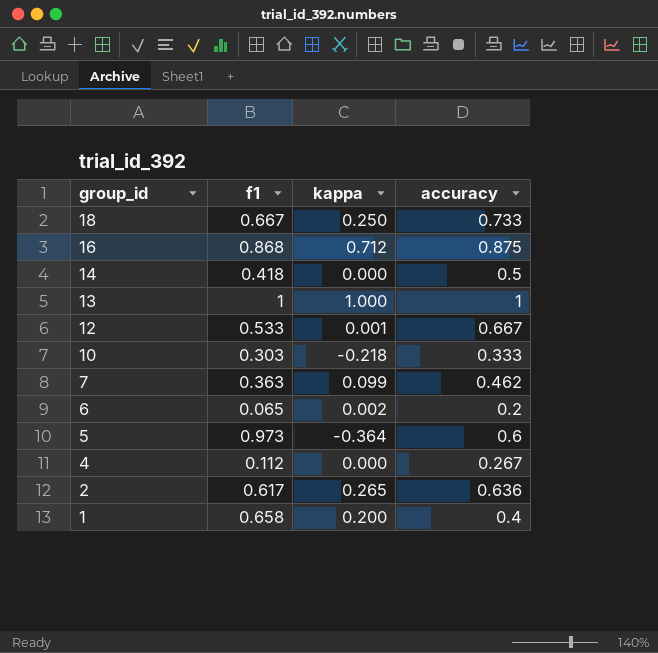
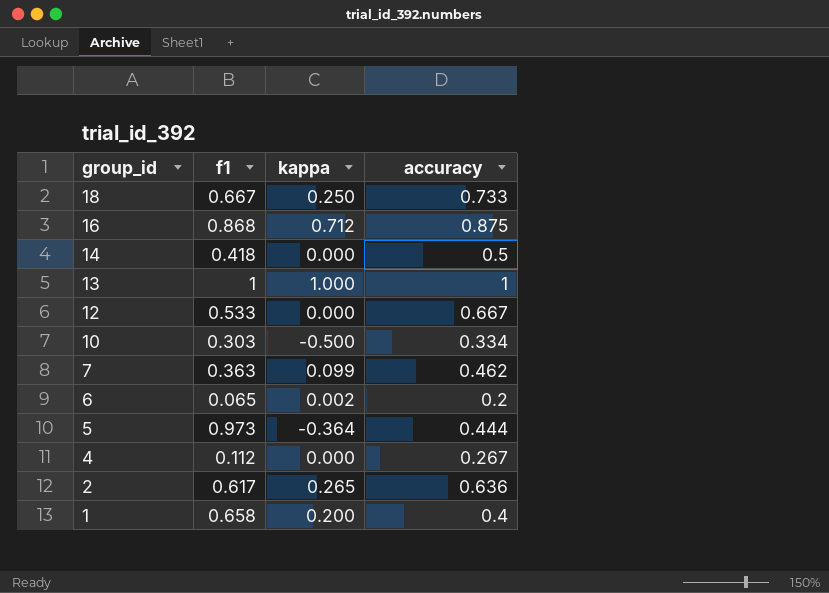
12 | kappa: 0.001 -> 0.000
10 | kappa: -0.218 -> -0.500
10 | accuracy: 0.333 -> 0.334
5 | accuracy: 0.6 -> 0.444

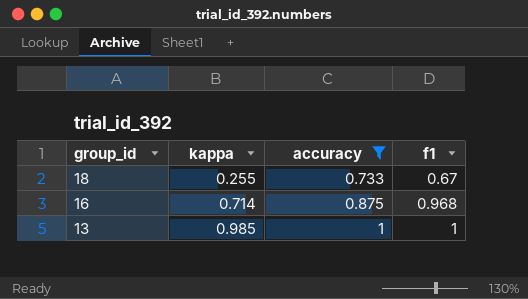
filter: none -> accuracy >= 0.733
column f1 | position: 2 -> 4
18 | kappa: 0.250 -> 0.255
18 | f1: 0.667 -> 0.67
16 | kappa: 0.712 -> 0.714
16 | f1: 0.868 -> 0.968
13 | kappa: 1.000 -> 0.985

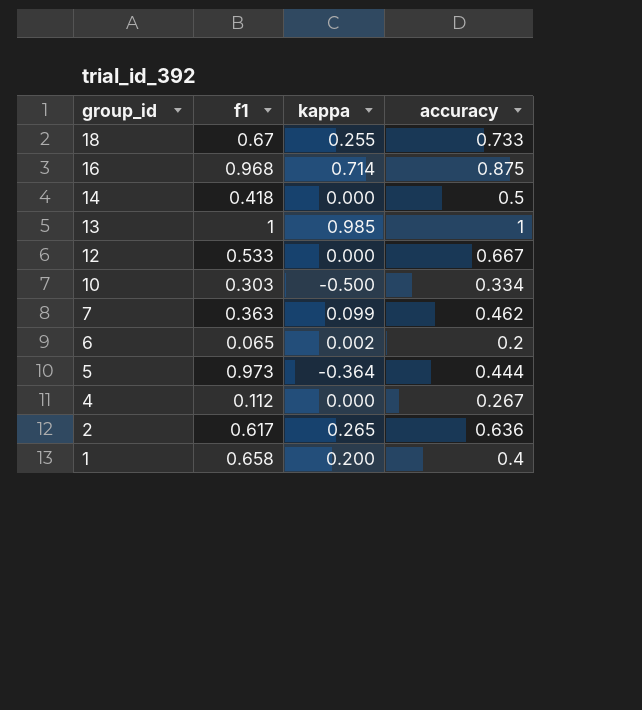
filter: accuracy >= 0.733 -> none
column f1 | position: 4 -> 2

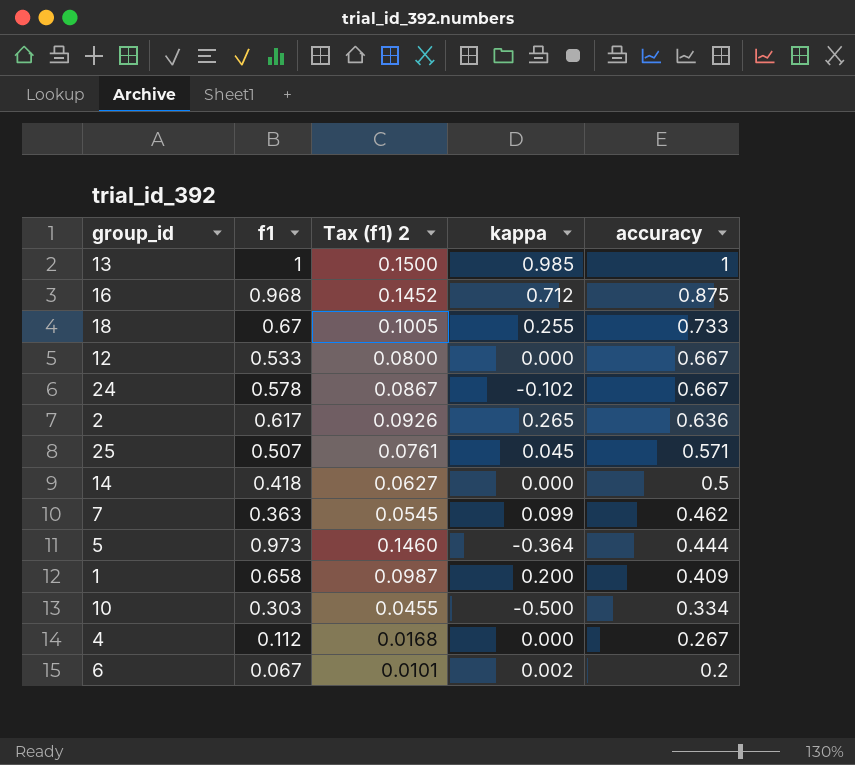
row order: group_id descending -> accuracy descending
column Tax (f1) 2 | formula: none -> [f1] * 0.15
16 | kappa: 0.714 -> 0.712
row 24: none -> 0.578 | 0.0867 | -0.102 | 0.667
row 25: none -> 0.507 | 0.0761 | 0.045 | 0.571
1 | accuracy: 0.4 -> 0.409
6 | f1: 0.065 -> 0.067

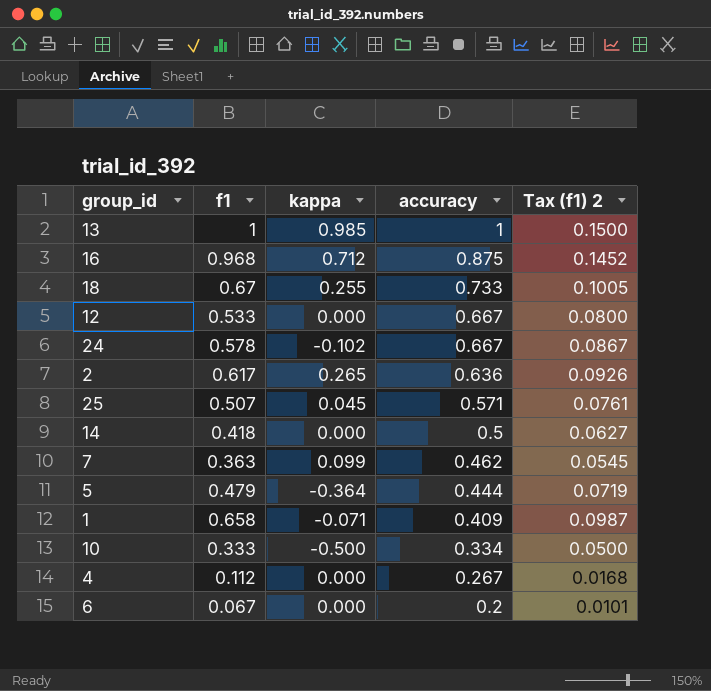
column Tax (f1) 2 | position: 3 -> 5
5 | f1: 0.973 -> 0.479
5 | Tax (f1) 2: 0.1460 -> 0.0719
1 | kappa: 0.200 -> -0.071
10 | f1: 0.303 -> 0.333
10 | Tax (f1) 2: 0.0455 -> 0.0500
6 | kappa: 0.002 -> 0.000

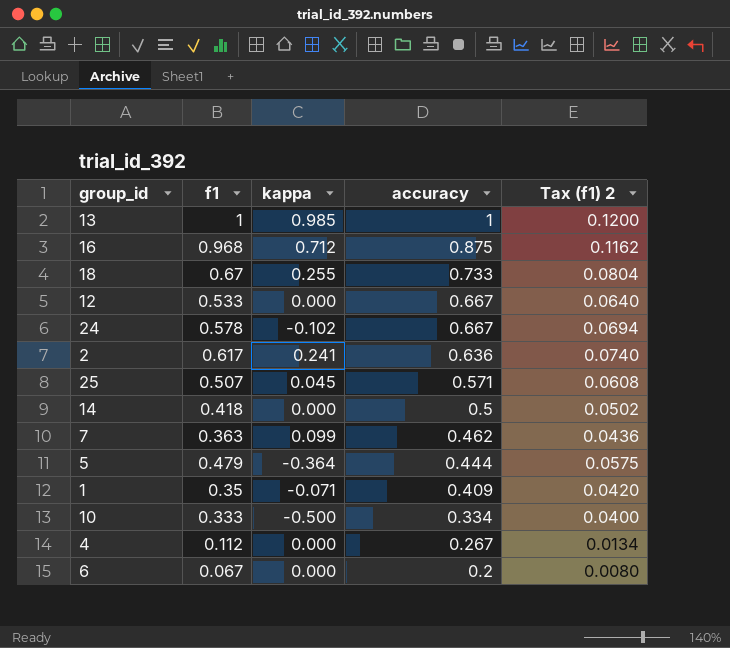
column Tax (f1) 2 | formula: [f1] * 0.15 -> [f1] * 0.12
2 | kappa: 0.265 -> 0.241
1 | f1: 0.658 -> 0.35

